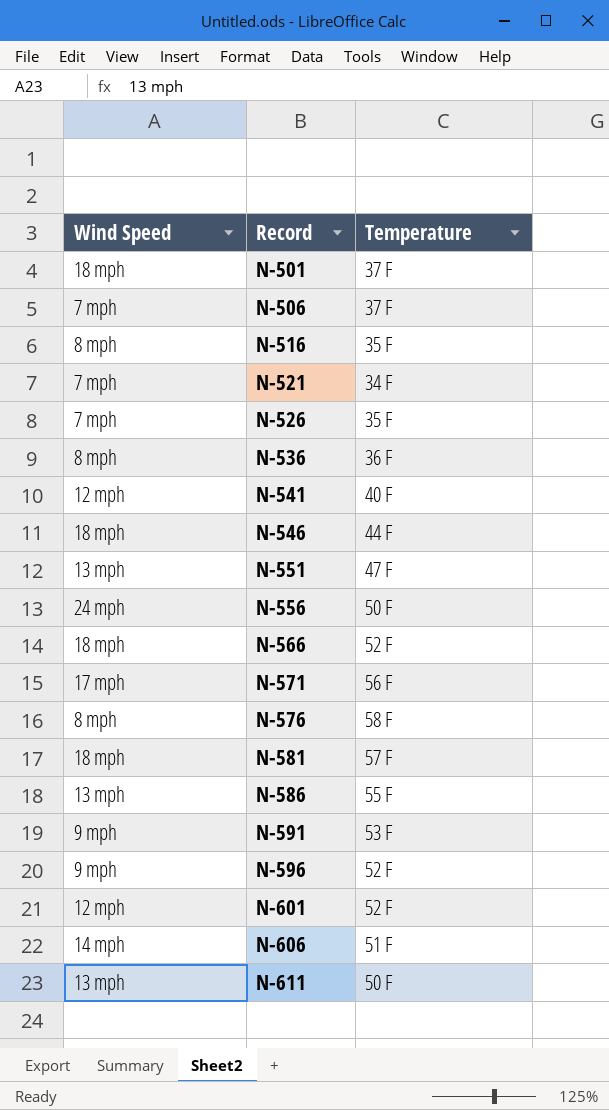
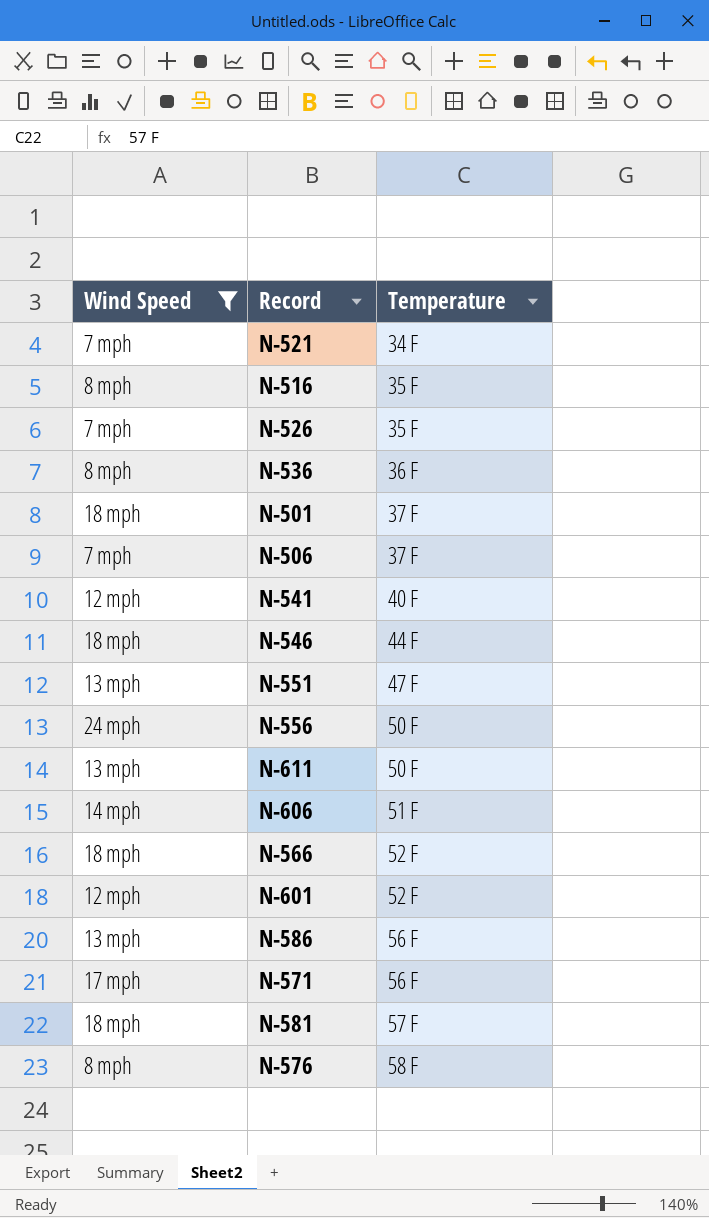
filter: none -> Wind Speed != 9 mph
row order: Record ascending -> Temperature ascending
N-586 | Temperature: 55 F -> 56 F

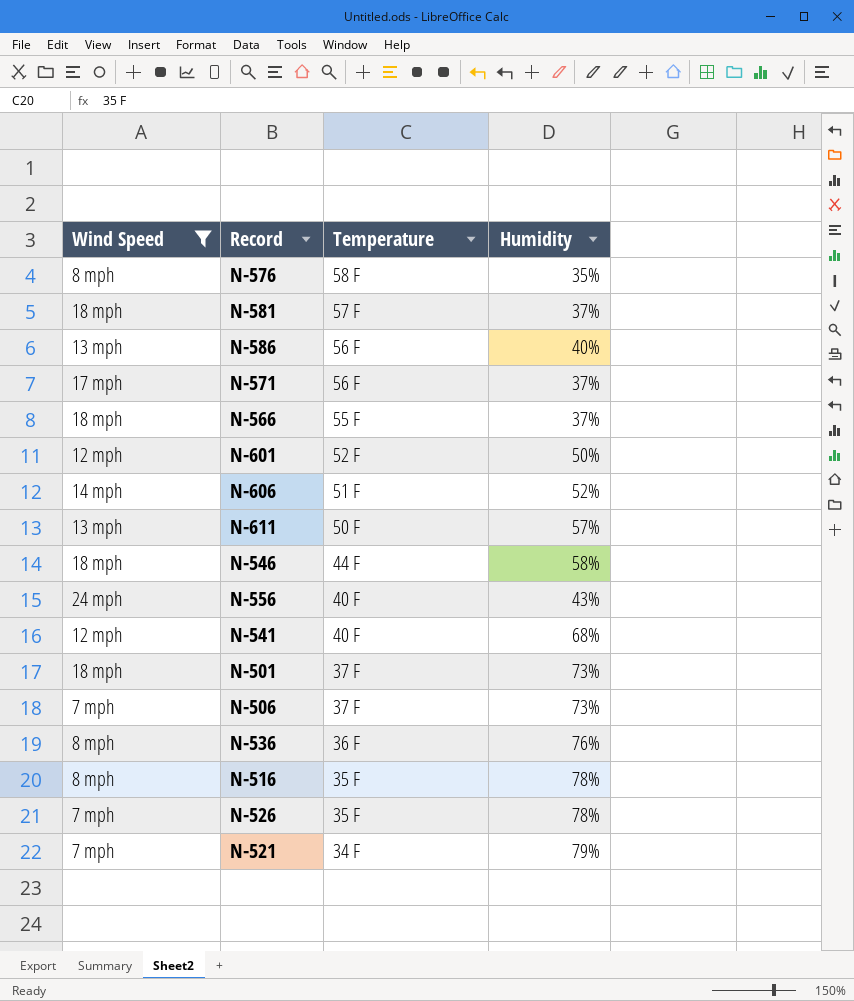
row order: Temperature ascending -> Temperature descending
column Humidity | position: none -> 4
row N-551: 13 mph | 47 F -> none
N-566 | Temperature: 52 F -> 55 F
N-556 | Temperature: 50 F -> 40 F

